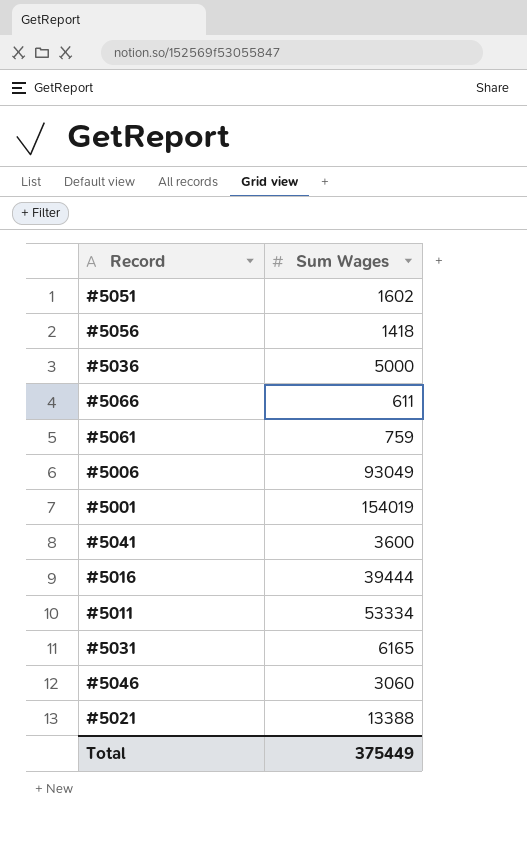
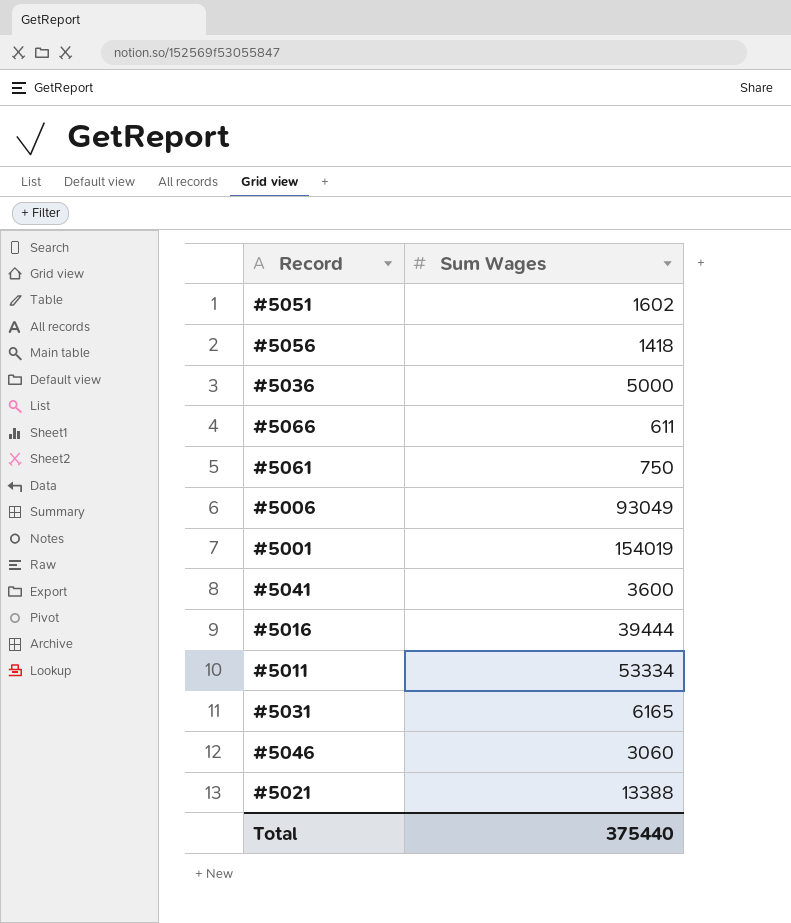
#5061 | Sum Wages: 759 -> 750
Total | Sum Wages: 375449 -> 375440

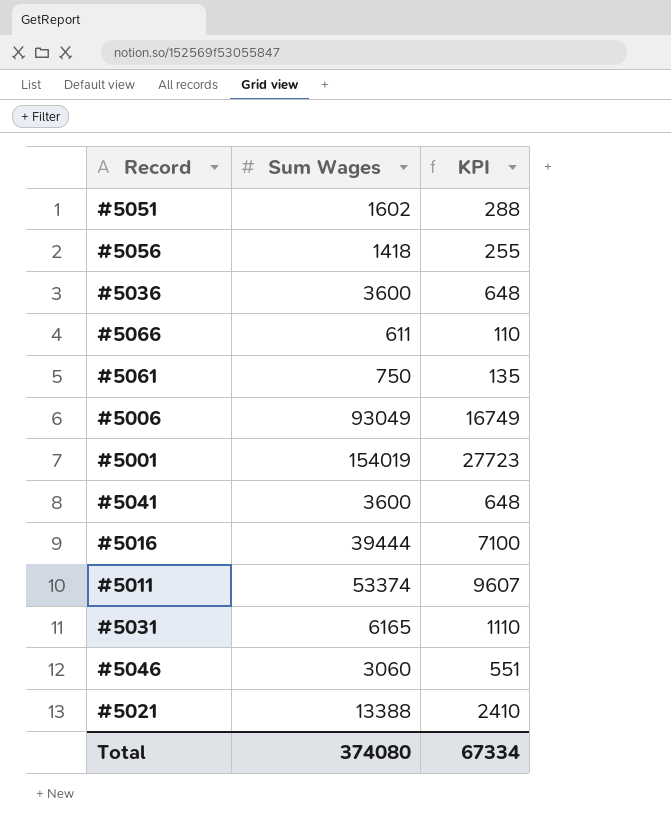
column KPI | formula: none -> [Sum Wages] * 0.18
#5036 | Sum Wages: 5000 -> 3600
#5011 | Sum Wages: 53334 -> 53374
Total | Sum Wages: 375440 -> 374080

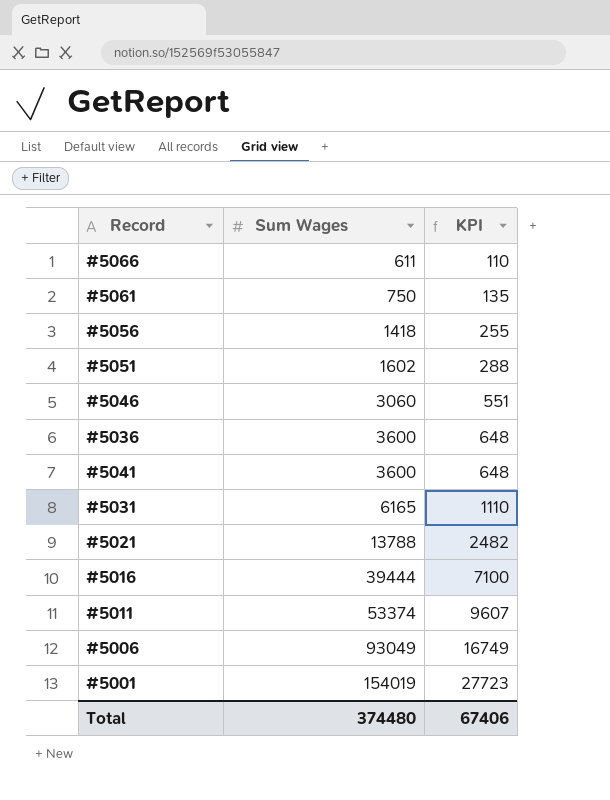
row order: none -> Sum Wages ascending
#5021 | Sum Wages: 13388 -> 13788
#5021 | KPI: 2410 -> 2482
Total | Sum Wages: 374080 -> 374480
Total | KPI: 67334 -> 67406

